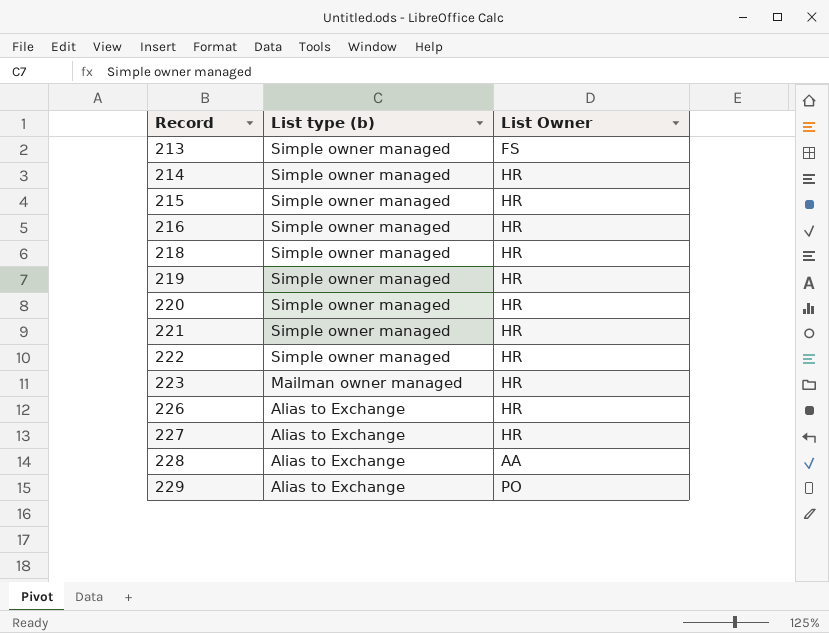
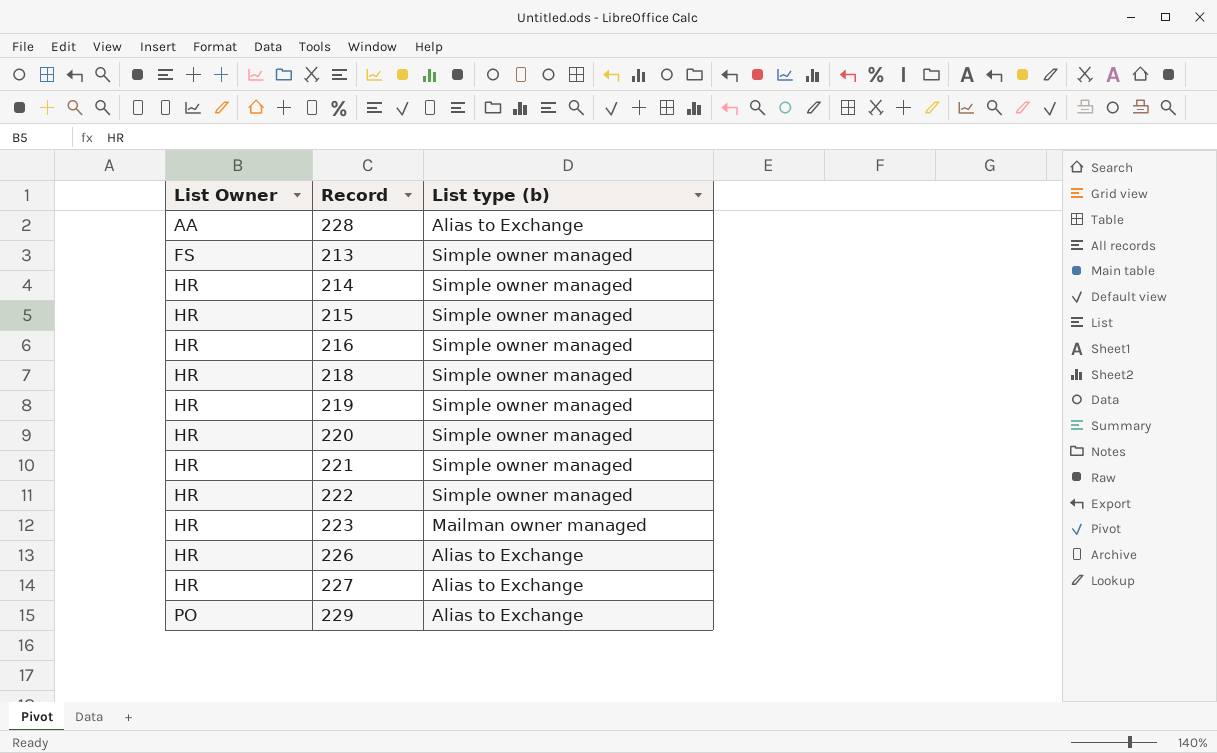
row order: Record ascending -> List Owner ascending
column List Owner | position: 3 -> 1

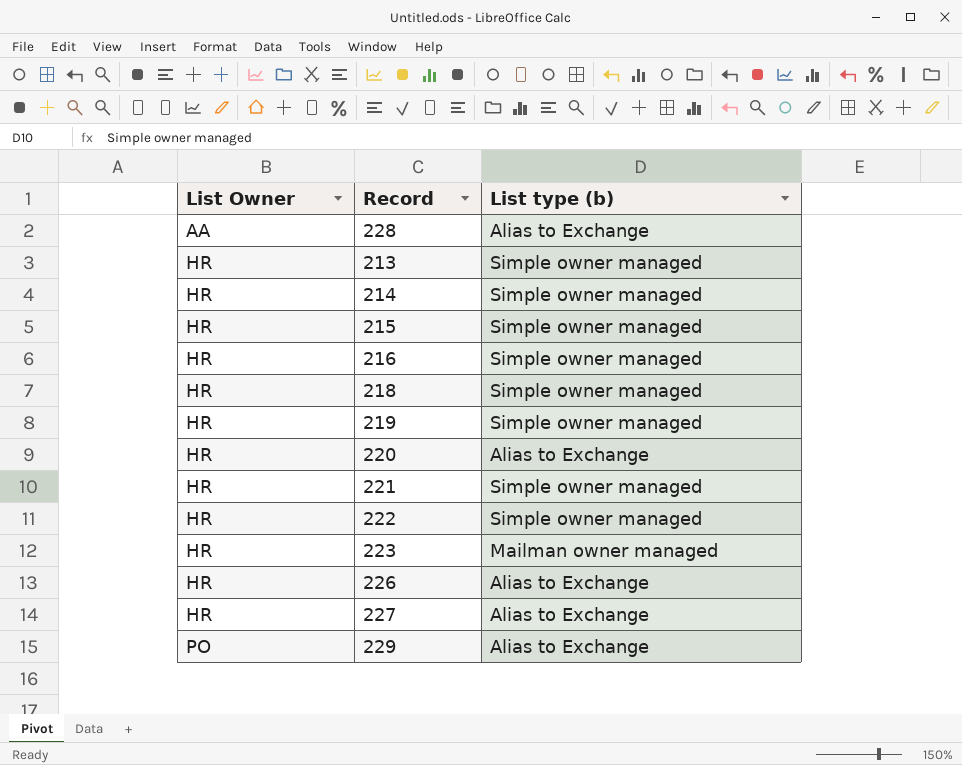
213 | List Owner: FS -> HR
220 | List type (b): Simple owner managed -> Alias to Exchange

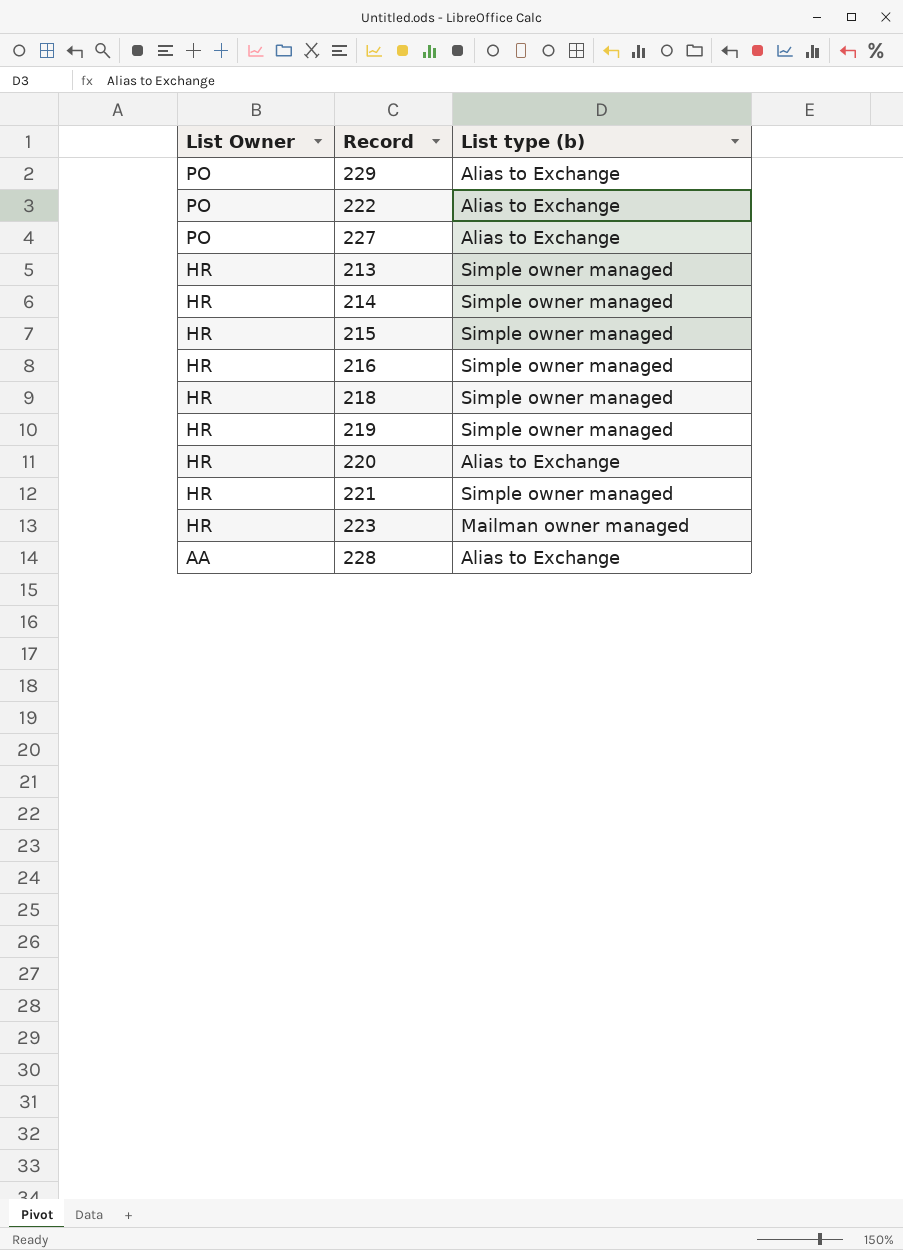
row order: List Owner ascending -> List Owner descending
row 226: HR | Alias to Exchange -> none
222 | List Owner: HR -> PO
222 | List type (b): Simple owner managed -> Alias to Exchange
227 | List Owner: HR -> PO

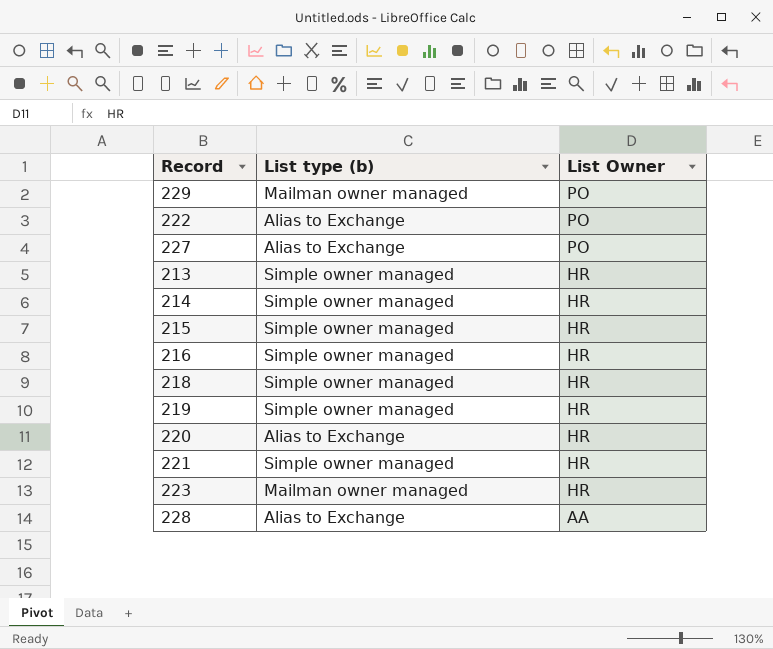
column List Owner | position: 1 -> 3
229 | List type (b): Alias to Exchange -> Mailman owner managed

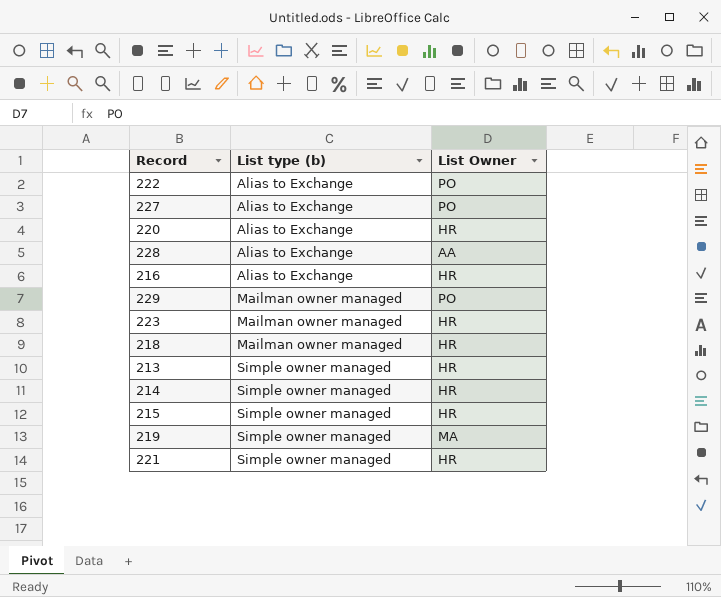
row order: List Owner descending -> List type (b) ascending
216 | List type (b): Simple owner managed -> Alias to Exchange
218 | List type (b): Simple owner managed -> Mailman owner managed
219 | List Owner: HR -> MA

